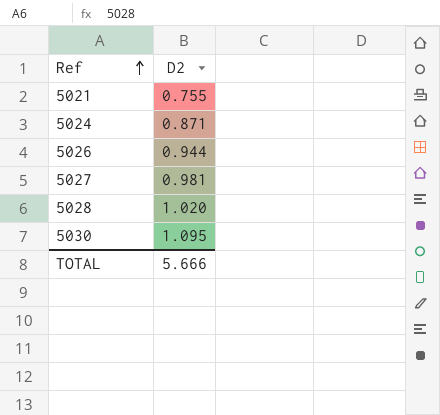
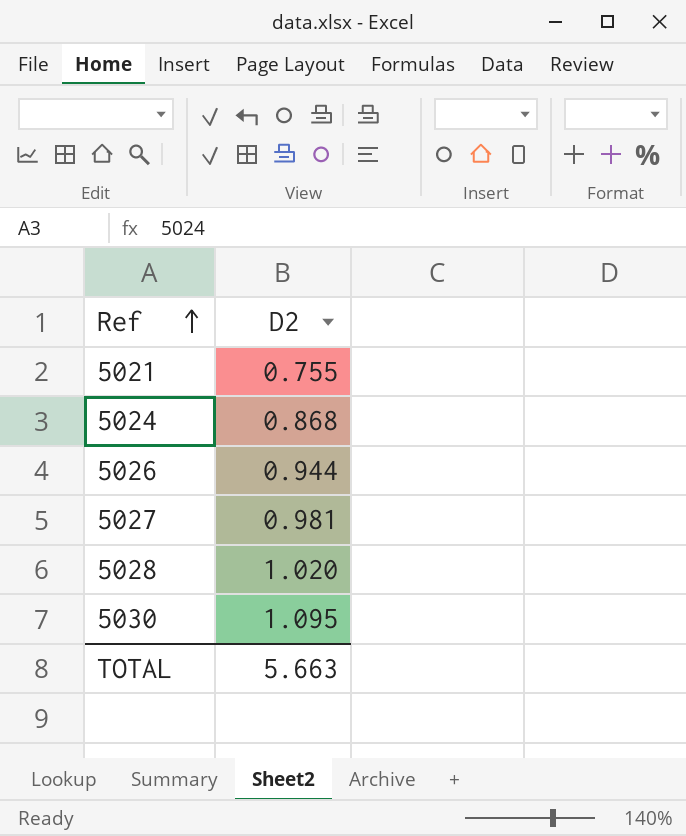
5024 | D2: 0.871 -> 0.868
TOTAL | D2: 5.666 -> 5.663

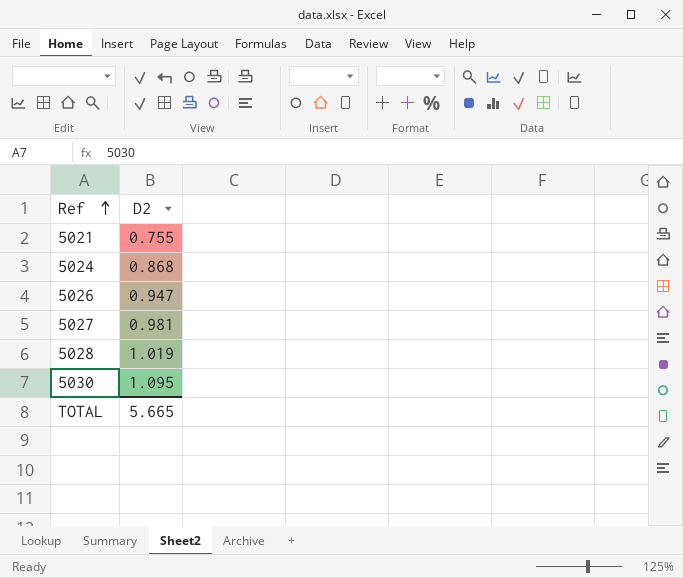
5026 | D2: 0.944 -> 0.947
5028 | D2: 1.020 -> 1.019
TOTAL | D2: 5.663 -> 5.665

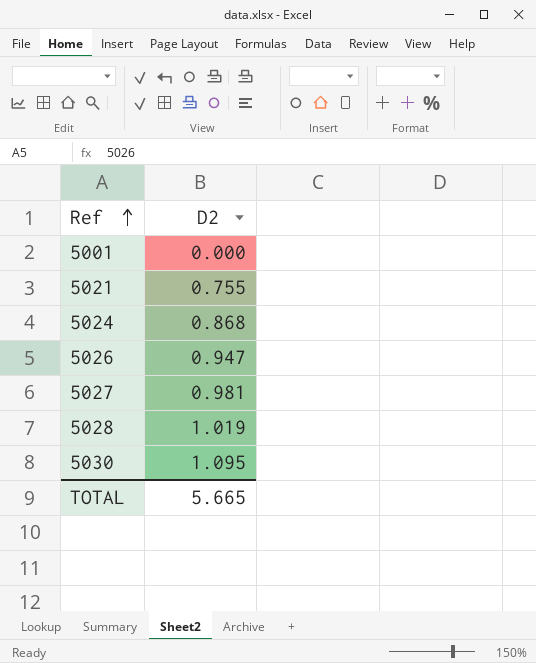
row 5001: none -> 0.000

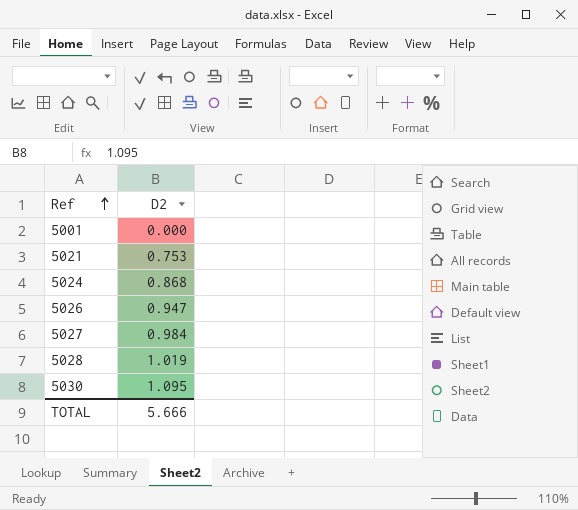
5021 | D2: 0.755 -> 0.753
5027 | D2: 0.981 -> 0.984
TOTAL | D2: 5.665 -> 5.666

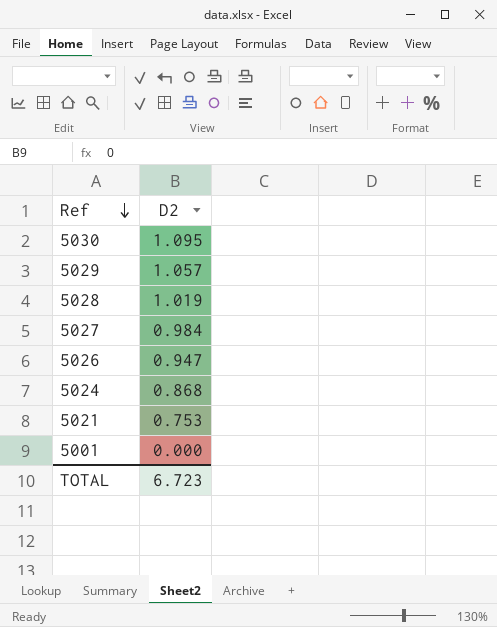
row order: Ref ascending -> Ref descending
row 5029: none -> 1.057
TOTAL | D2: 5.666 -> 6.723

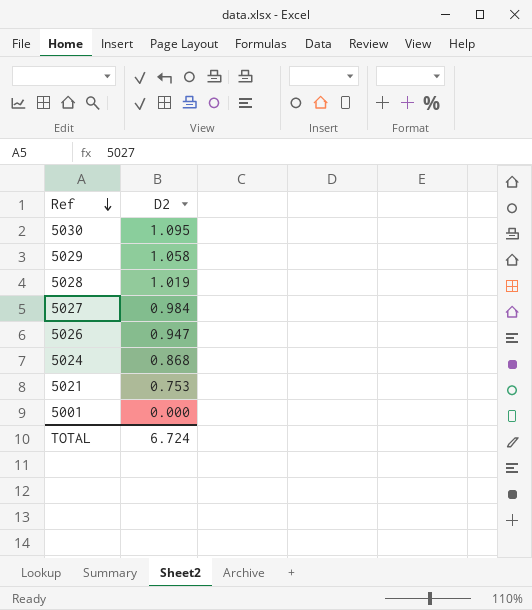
5029 | D2: 1.057 -> 1.058
TOTAL | D2: 6.723 -> 6.724

